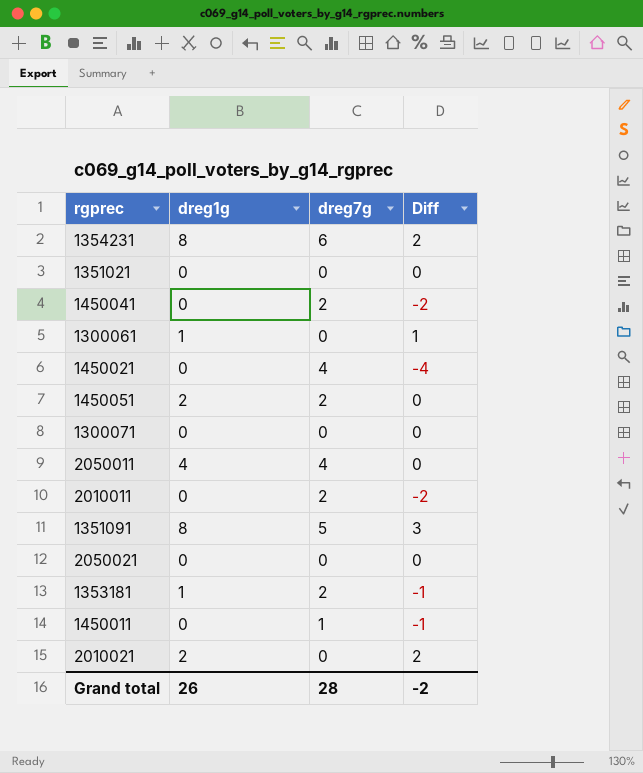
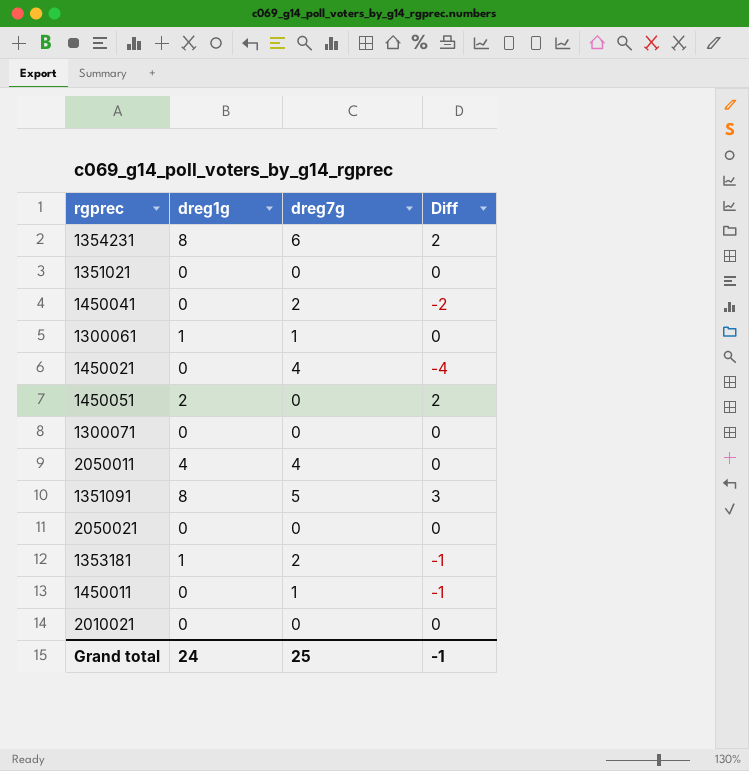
row 2010011: 0 | 2 | -2 -> none
1300061 | dreg7g: 0 -> 1
1300061 | Diff: 1 -> 0
1450051 | dreg7g: 2 -> 0
1450051 | Diff: 0 -> 2
2010021 | dreg1g: 2 -> 0
2010021 | Diff: 2 -> 0
Grand total | dreg1g: 26 -> 24
Grand total | dreg7g: 28 -> 25
Grand total | Diff: -2 -> -1

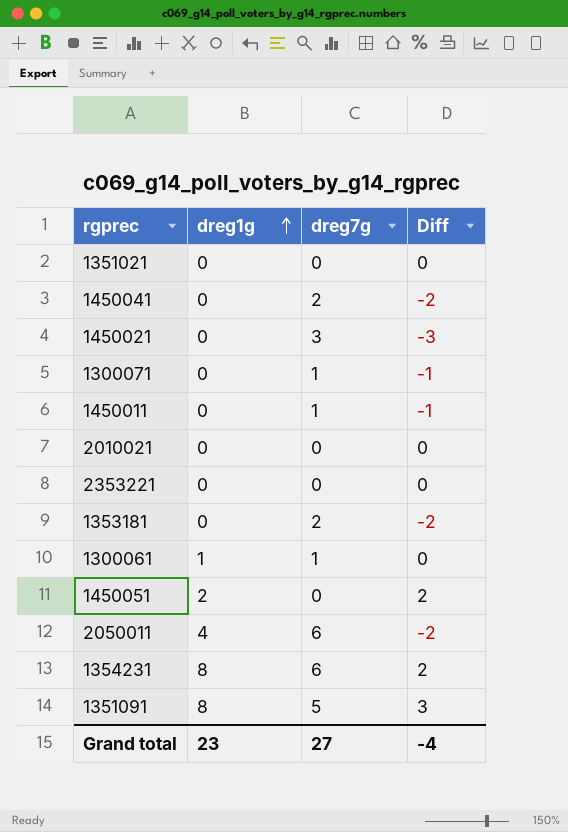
row order: none -> dreg1g ascending
row 2050021: 0 | 0 | 0 -> none
1450021 | dreg7g: 4 -> 3
1450021 | Diff: -4 -> -3
1300071 | dreg7g: 0 -> 1
1300071 | Diff: 0 -> -1
row 2353221: none -> 0 | 0 | 0
1353181 | dreg1g: 1 -> 0
1353181 | Diff: -1 -> -2
2050011 | dreg7g: 4 -> 6
2050011 | Diff: 0 -> -2
Grand total | dreg1g: 24 -> 23
Grand total | dreg7g: 25 -> 27
Grand total | Diff: -1 -> -4

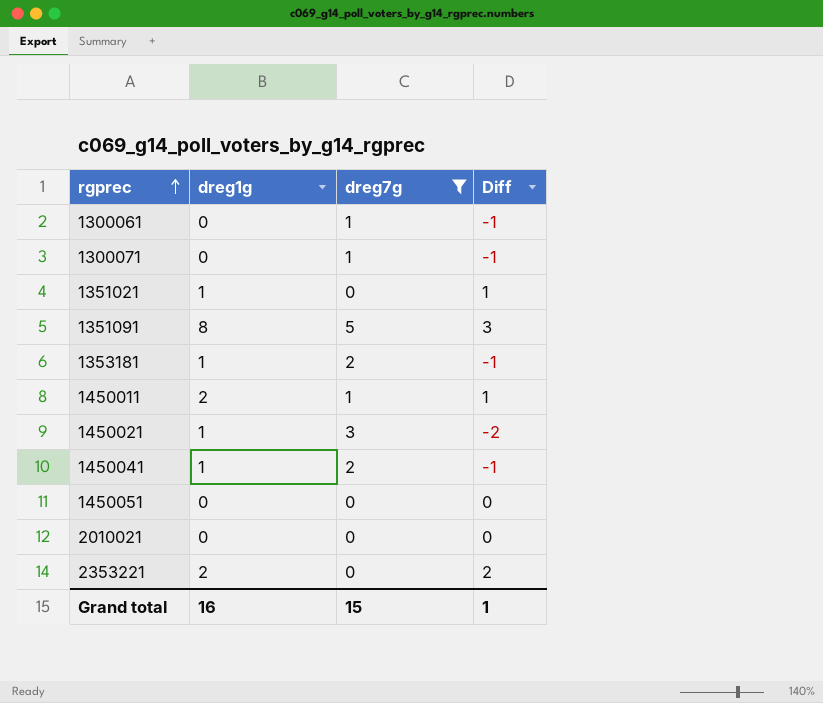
filter: none -> dreg7g != 6
row order: dreg1g ascending -> rgprec ascending
1300061 | dreg1g: 1 -> 0
1300061 | Diff: 0 -> -1
1351021 | dreg1g: 0 -> 1
1351021 | Diff: 0 -> 1
1353181 | dreg1g: 0 -> 1
1353181 | Diff: -2 -> -1
1450011 | dreg1g: 0 -> 2
1450011 | Diff: -1 -> 1
1450021 | dreg1g: 0 -> 1
1450021 | Diff: -3 -> -2
1450041 | dreg1g: 0 -> 1
1450041 | Diff: -2 -> -1
1450051 | dreg1g: 2 -> 0
1450051 | Diff: 2 -> 0
2353221 | dreg1g: 0 -> 2
2353221 | Diff: 0 -> 2
Grand total | dreg1g: 23 -> 16
Grand total | dreg7g: 27 -> 15
Grand total | Diff: -4 -> 1

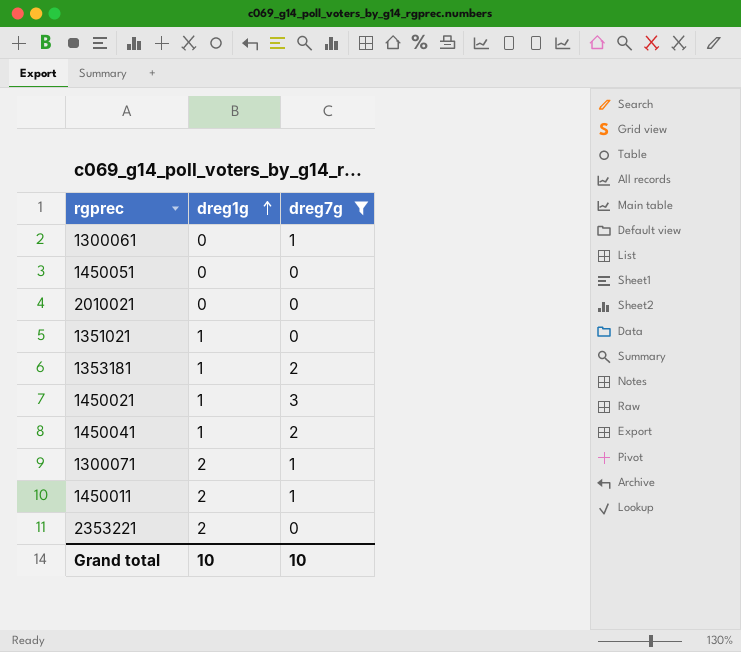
row order: rgprec ascending -> dreg1g ascending
column Diff | formula: [dreg1g] - [dreg7g] -> none
row 1351091: 8 | 5 | 3 -> none
1300071 | dreg1g: 0 -> 2
Grand total | dreg1g: 16 -> 10
Grand total | dreg7g: 15 -> 10

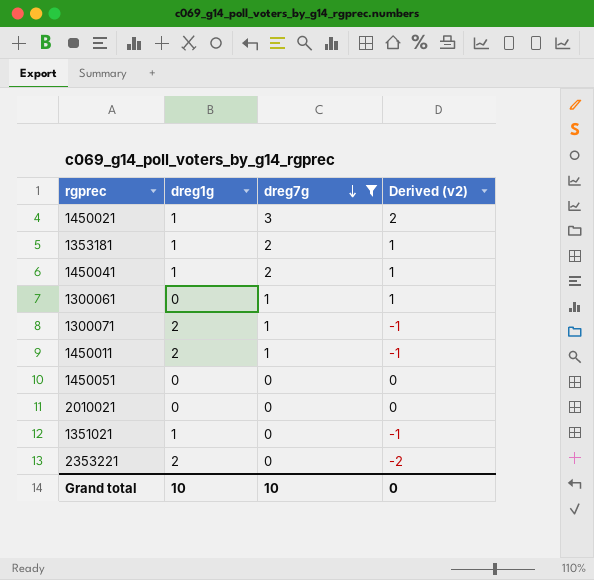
row order: dreg1g ascending -> dreg7g descending
column Derived (v2) | formula: none -> [dreg7g] - [dreg1g]

